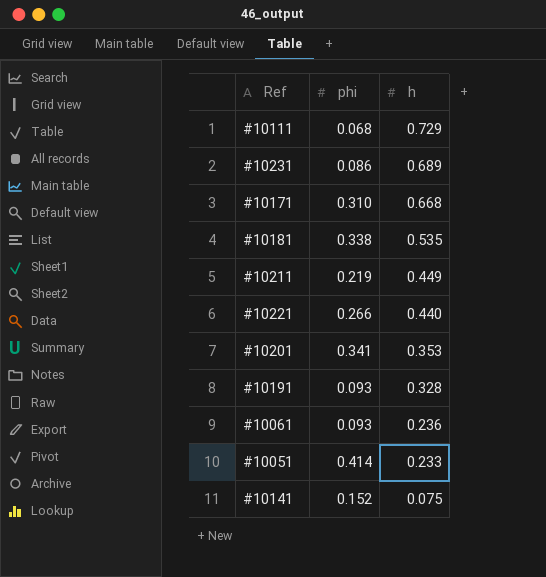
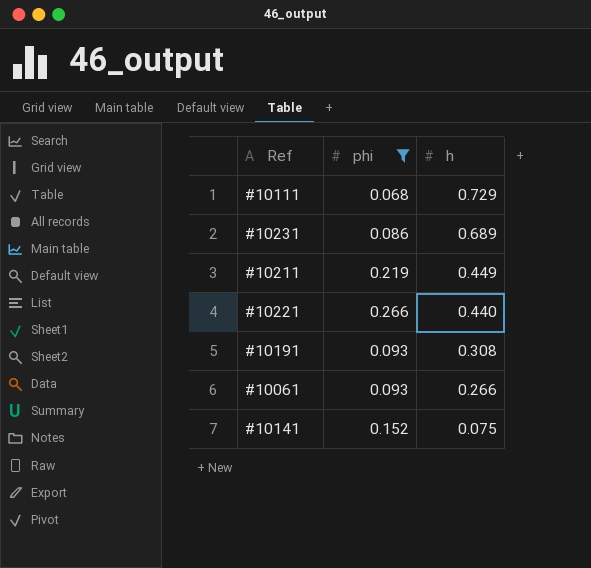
filter: none -> phi <= 0.266
#10191 | h: 0.328 -> 0.308
#10061 | h: 0.236 -> 0.266

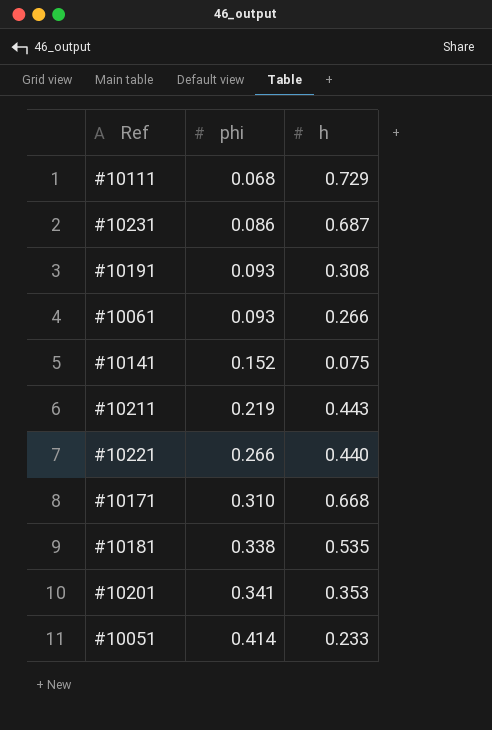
filter: phi <= 0.266 -> none
row order: h descending -> phi ascending
#10231 | h: 0.689 -> 0.687
#10211 | h: 0.449 -> 0.443

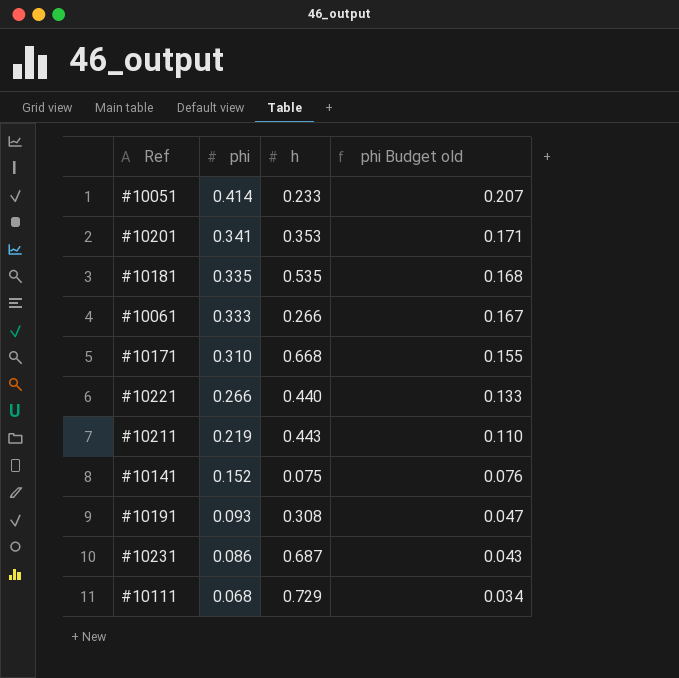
row order: phi ascending -> phi descending
column phi Budget old | formula: none -> [phi] * 0.5
#10181 | phi: 0.338 -> 0.335
#10061 | phi: 0.093 -> 0.333

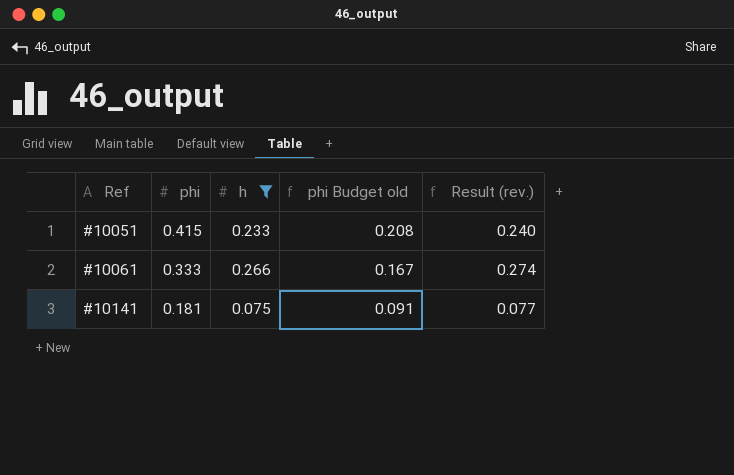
filter: none -> h <= 0.266
column Result (rev.) | formula: none -> [h] * 1.03
#10051 | phi: 0.414 -> 0.415
#10051 | phi Budget old: 0.207 -> 0.208
#10141 | phi: 0.152 -> 0.181
#10141 | phi Budget old: 0.076 -> 0.091

